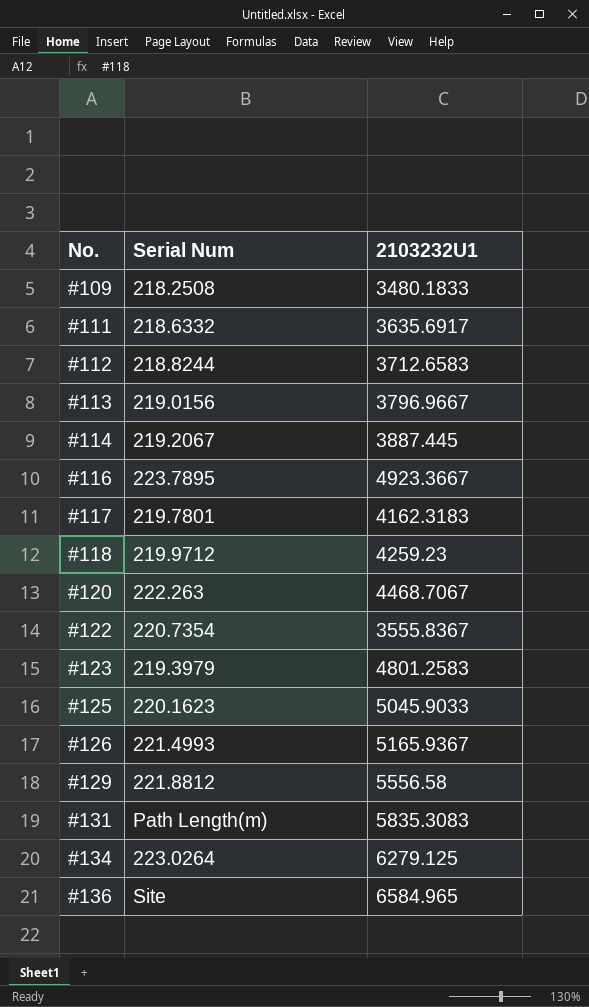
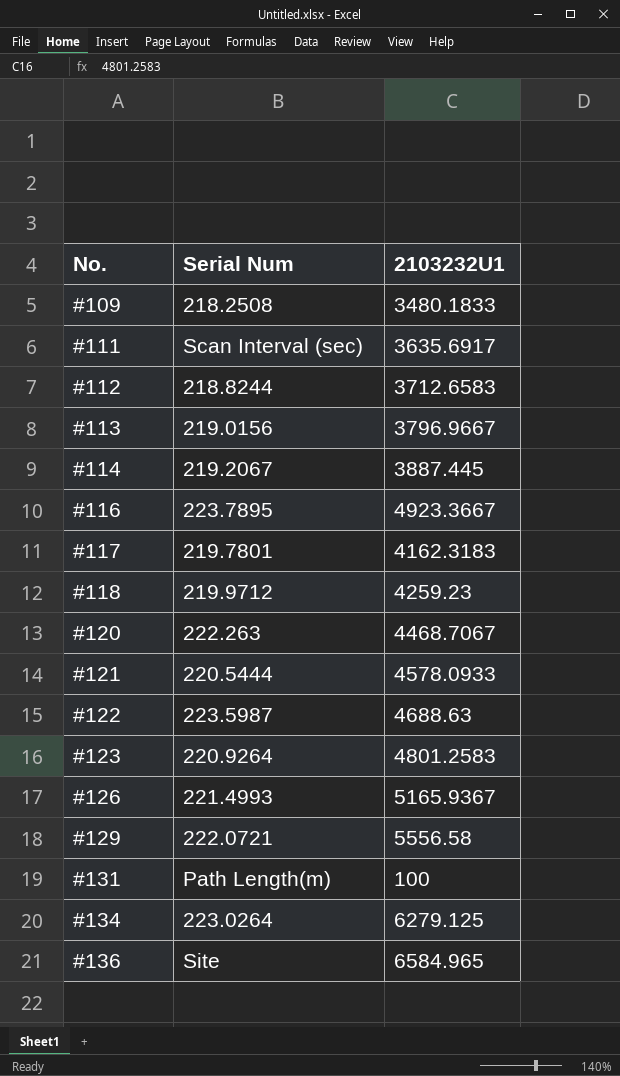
row #125: 220.1623 | 5045.9033 -> none
#111 | Serial Num: 218.6332 -> Scan Interval (sec)
row #121: none -> 220.5444 | 4578.0933
#122 | Serial Num: 220.7354 -> 223.5987
#122 | 2103232U1: 3555.8367 -> 4688.63
#123 | Serial Num: 219.3979 -> 220.9264
#129 | Serial Num: 221.8812 -> 222.0721
#131 | 2103232U1: 5835.3083 -> 100

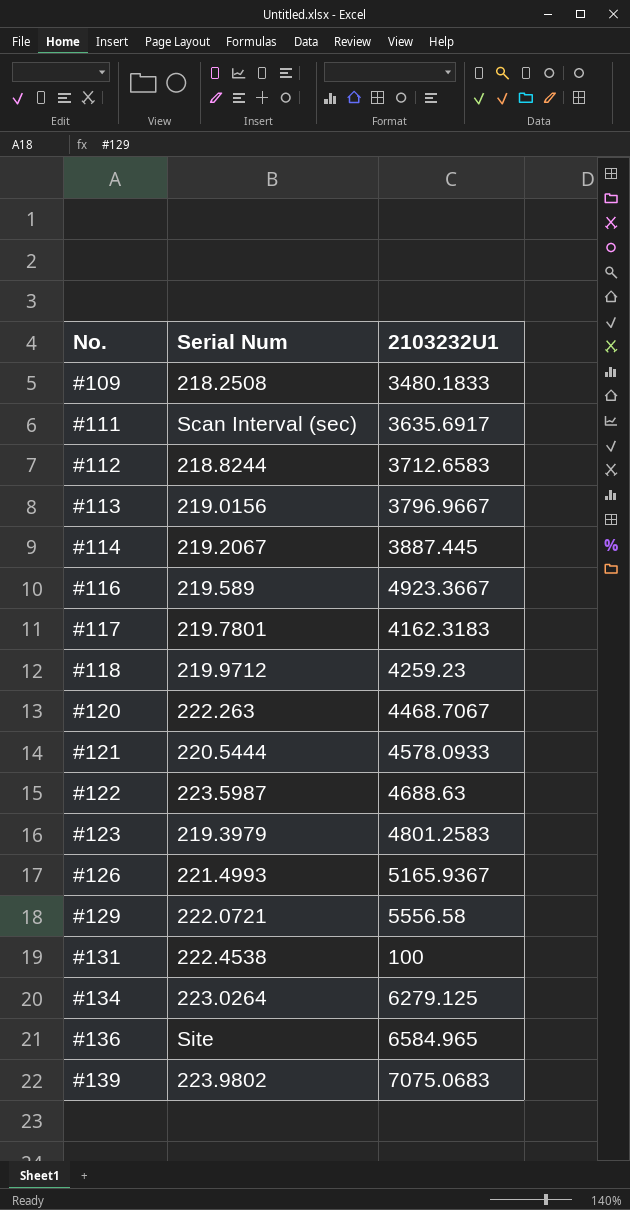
#116 | Serial Num: 223.7895 -> 219.589
#123 | Serial Num: 220.9264 -> 219.3979
#131 | Serial Num: Path Length(m) -> 222.4538
row #139: none -> 223.9802 | 7075.0683

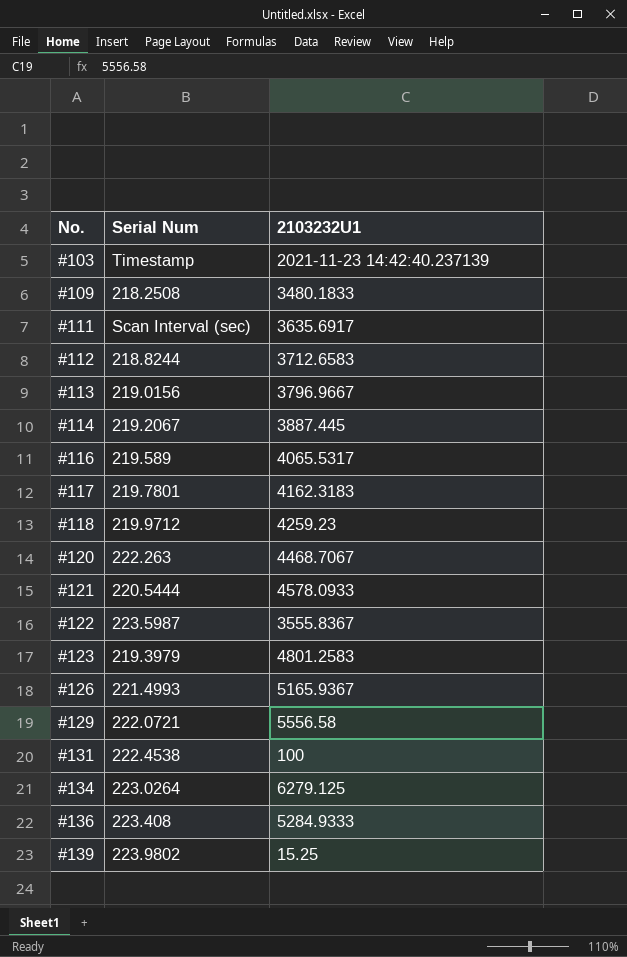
row #103: none -> Timestamp | 2021-11-23 14:42:40.237139
#116 | 2103232U1: 4923.3667 -> 4065.5317
#122 | 2103232U1: 4688.63 -> 3555.8367
#136 | Serial Num: Site -> 223.408
#136 | 2103232U1: 6584.965 -> 5284.9333
#139 | 2103232U1: 7075.0683 -> 15.25

